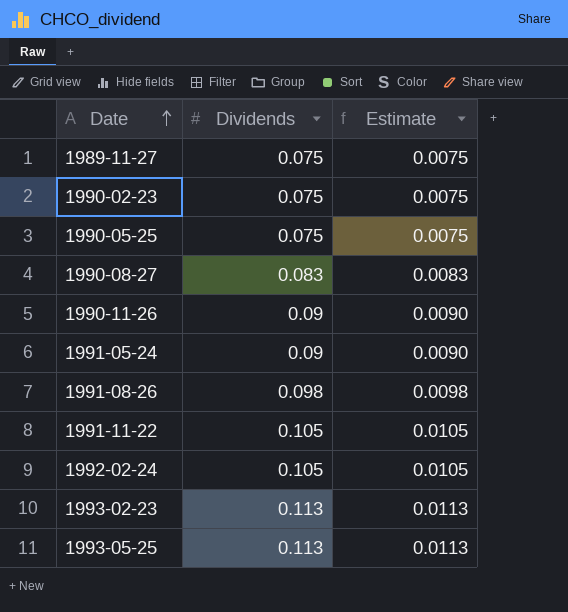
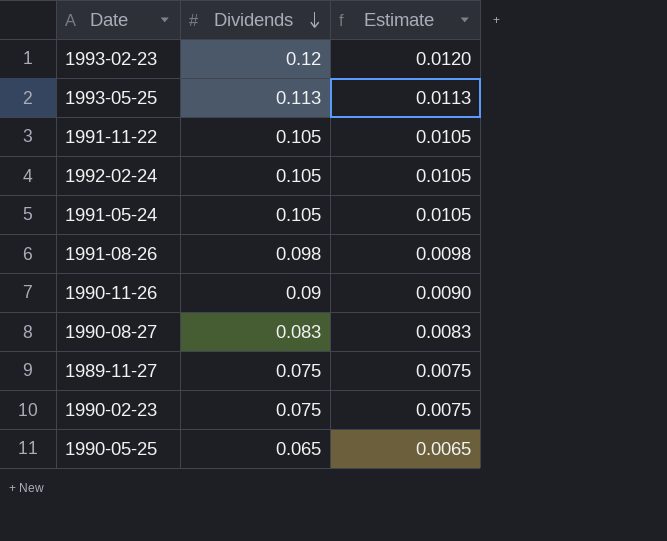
row order: Date ascending -> Dividends descending
1993-02-23 | Dividends: 0.113 -> 0.12
1993-02-23 | Estimate: 0.0113 -> 0.0120
1991-05-24 | Dividends: 0.09 -> 0.105
1991-05-24 | Estimate: 0.0090 -> 0.0105
1990-05-25 | Dividends: 0.075 -> 0.065
1990-05-25 | Estimate: 0.0075 -> 0.0065

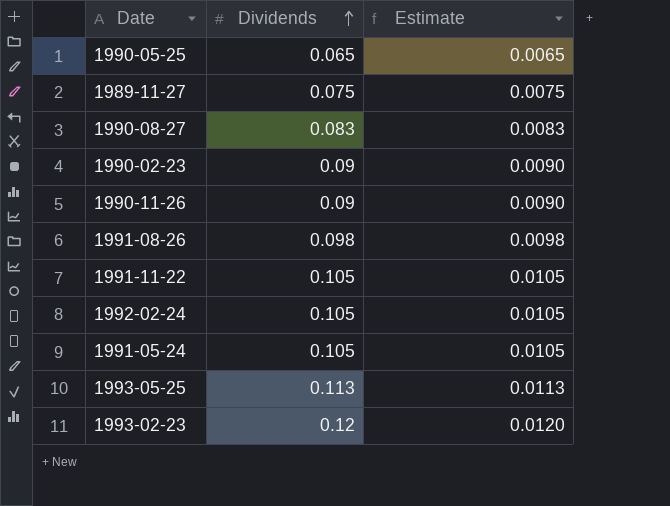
row order: Dividends descending -> Dividends ascending
1990-02-23 | Dividends: 0.075 -> 0.09
1990-02-23 | Estimate: 0.0075 -> 0.0090

